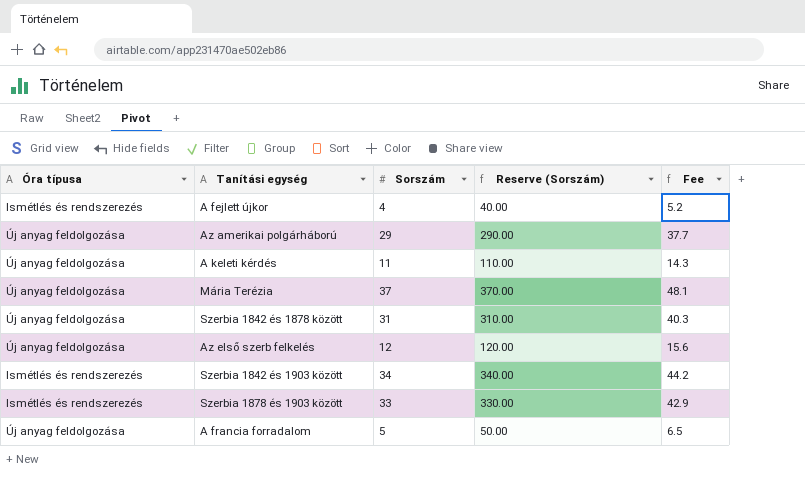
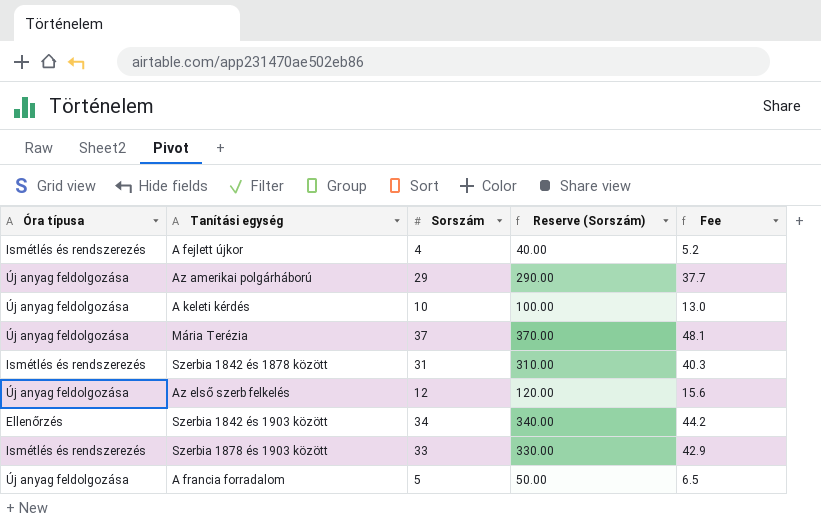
A keleti kérdés | Sorszám: 11 -> 10
A keleti kérdés | Reserve (Sorszám): 110.00 -> 100.00
A keleti kérdés | Fee: 14.3 -> 13.0
Szerbia 1842 és 1878 között | Óra típusa: Új anyag feldolgozása -> Ismétlés és rendszerezés
Szerbia 1842 és 1903 között | Óra típusa: Ismétlés és rendszerezés -> Ellenőrzés

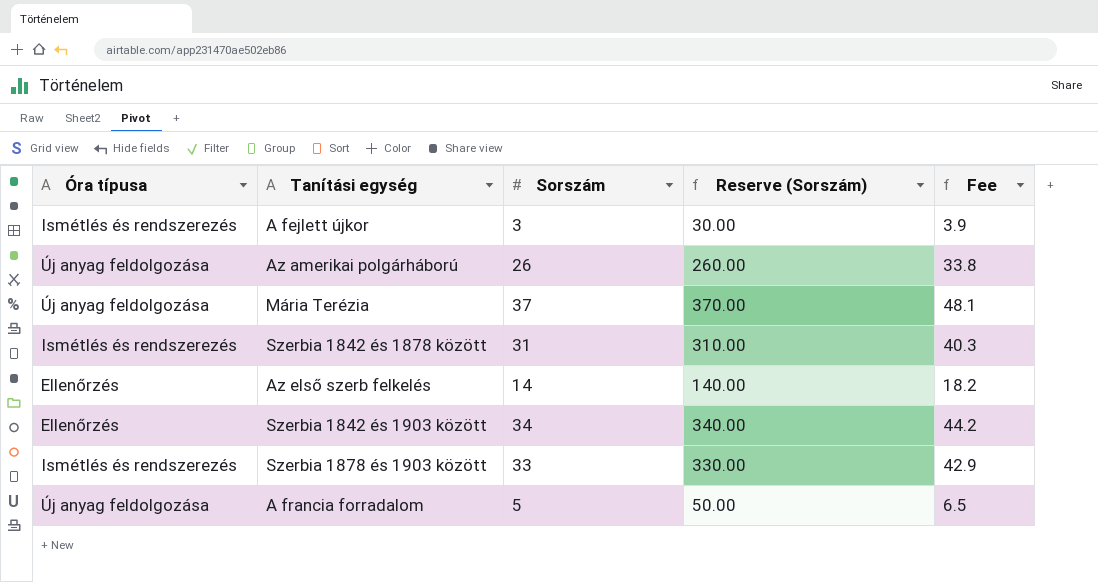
row A keleti kérdés: Új anyag feldolgozása | 10 | 100.00 | 13.0 -> none
A fejlett újkor | Sorszám: 4 -> 3
A fejlett újkor | Reserve (Sorszám): 40.00 -> 30.00
A fejlett újkor | Fee: 5.2 -> 3.9
Az amerikai polgárháború | Sorszám: 29 -> 26
Az amerikai polgárháború | Reserve (Sorszám): 290.00 -> 260.00
Az amerikai polgárháború | Fee: 37.7 -> 33.8
Az első szerb felkelés | Óra típusa: Új anyag feldolgozása -> Ellenőrzés
Az első szerb felkelés | Sorszám: 12 -> 14
Az első szerb felkelés | Reserve (Sorszám): 120.00 -> 140.00
Az első szerb felkelés | Fee: 15.6 -> 18.2

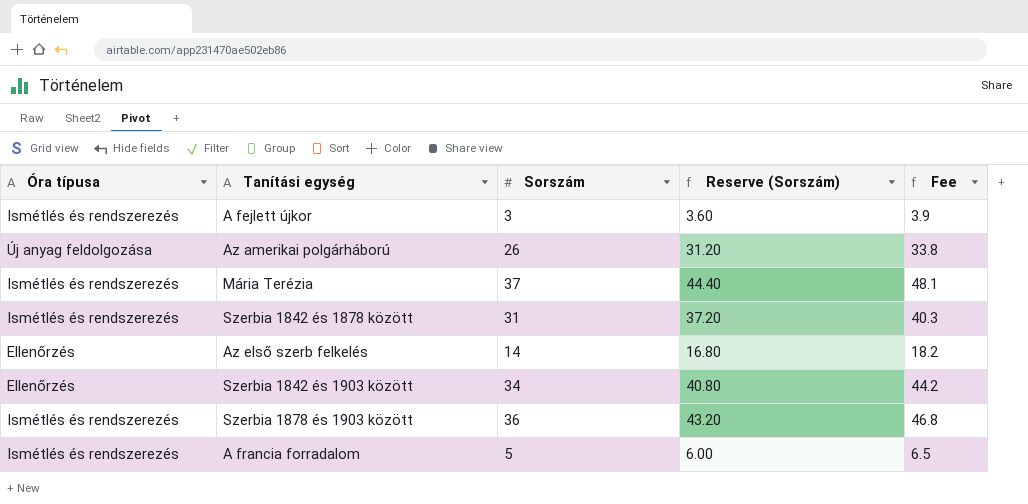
column Reserve (Sorszám) | formula: [Sorszám] * 10 -> [Sorszám] * 1.2
Mária Terézia | Óra típusa: Új anyag feldolgozása -> Ismétlés és rendszerezés
Szerbia 1878 és 1903 között | Sorszám: 33 -> 36
Szerbia 1878 és 1903 között | Fee: 42.9 -> 46.8
A francia forradalom | Óra típusa: Új anyag feldolgozása -> Ismétlés és rendszerezés

